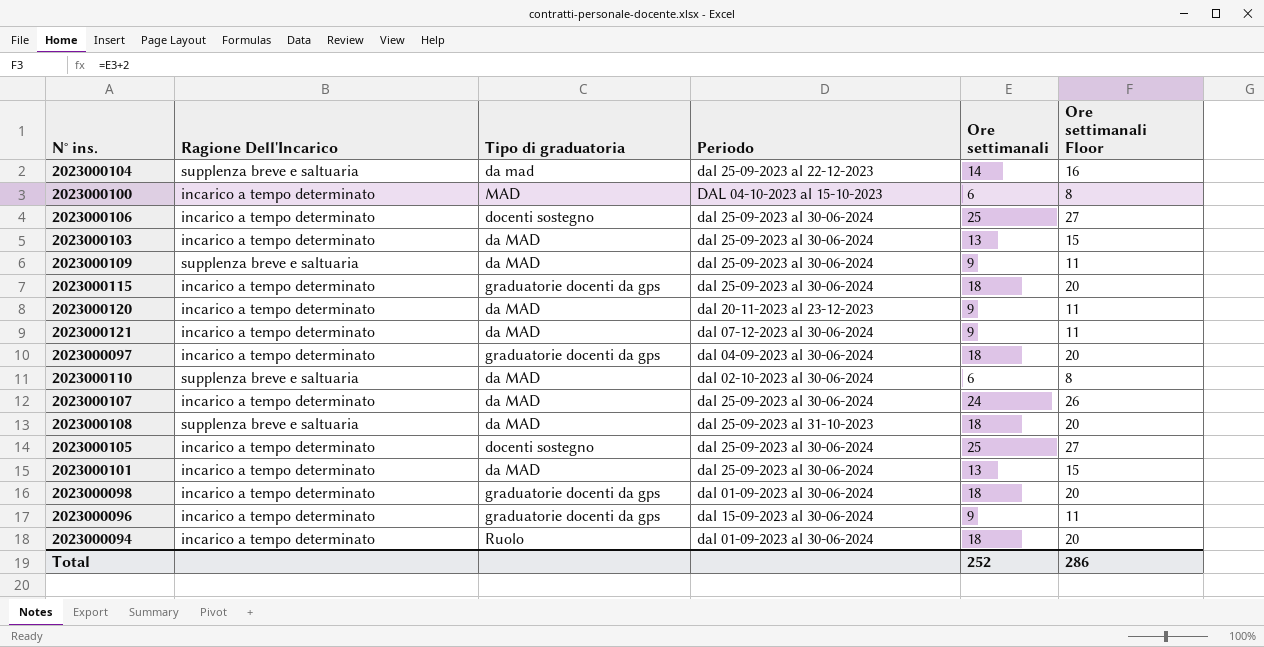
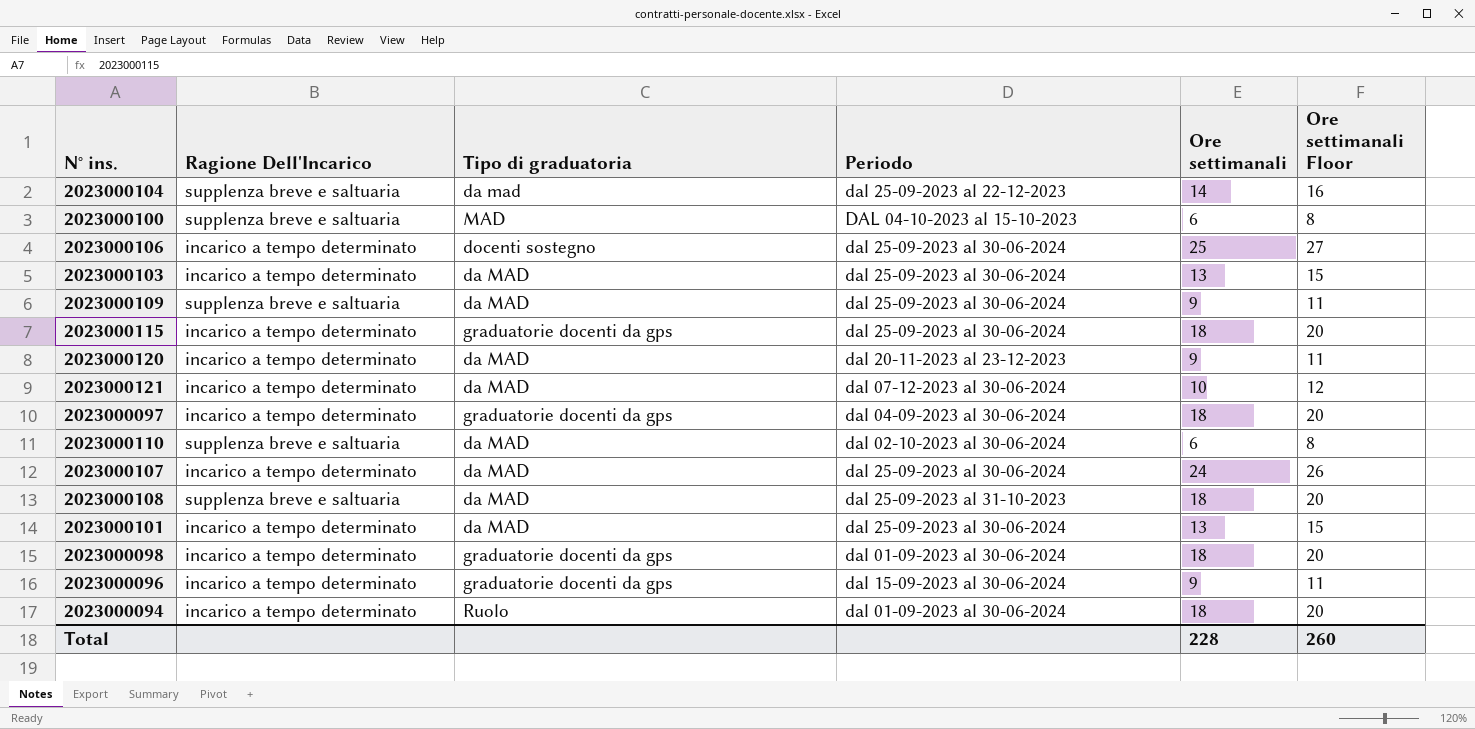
row 2023000105: incarico a tempo determinato | docenti sostegno | dal 25-09-2023 al 30-06-2024 | 25 | 27 -> none
2023000100 | Ragione Dell'Incarico: incarico a tempo determinato -> supplenza breve e saltuaria
2023000121 | Ore settimanali: 9 -> 10
2023000121 | Ore settimanali Floor: 11 -> 12
Total | Ore settimanali: 252 -> 228
Total | Ore settimanali Floor: 286 -> 260

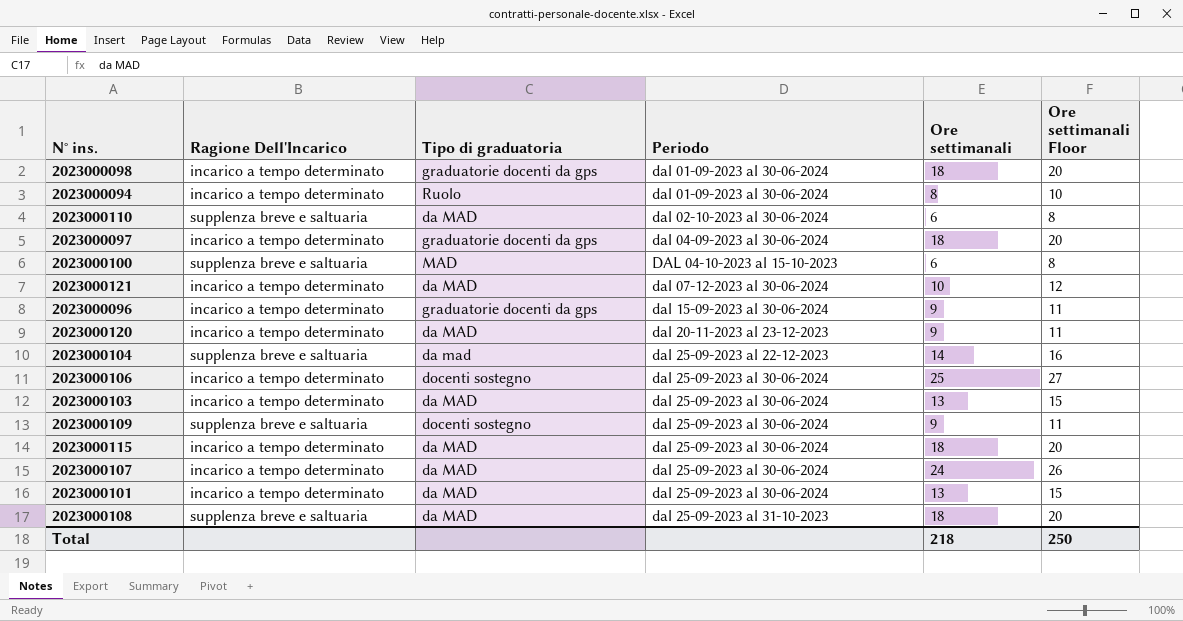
row order: none -> Periodo ascending
2023000094 | Ore settimanali: 18 -> 8
2023000094 | Ore settimanali Floor: 20 -> 10
2023000109 | Tipo di graduatoria: da MAD -> docenti sostegno
2023000115 | Tipo di graduatoria: graduatorie docenti da gps -> da MAD
Total | Ore settimanali: 228 -> 218
Total | Ore settimanali Floor: 260 -> 250

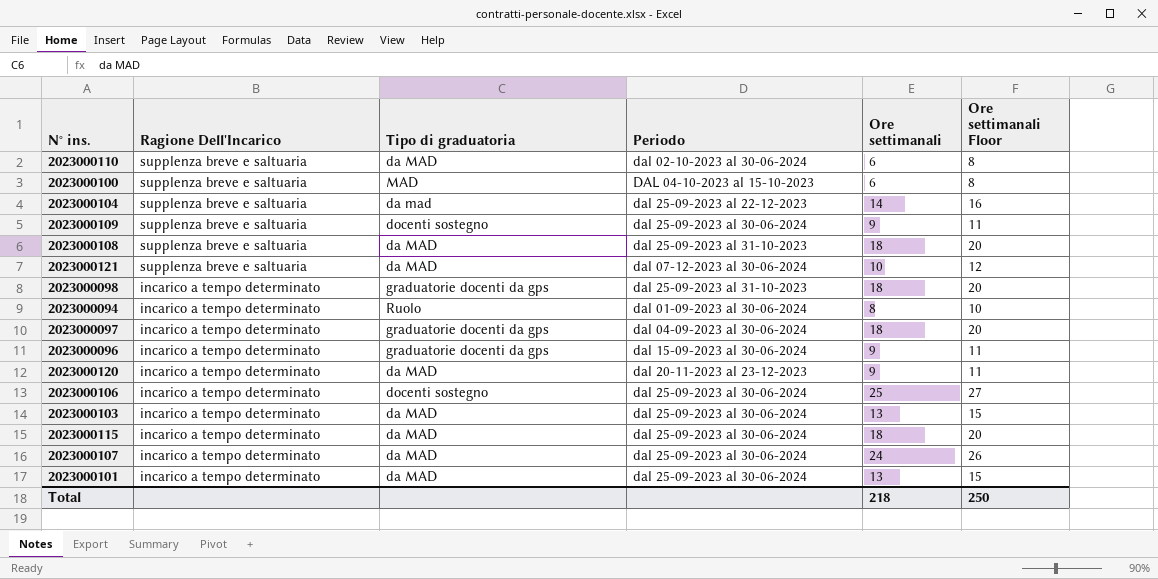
row order: Periodo ascending -> Ragione Dell'Incarico descending
2023000121 | Ragione Dell'Incarico: incarico a tempo determinato -> supplenza breve e saltuaria
2023000098 | Periodo: dal 01-09-2023 al 30-06-2024 -> dal 25-09-2023 al 31-10-2023

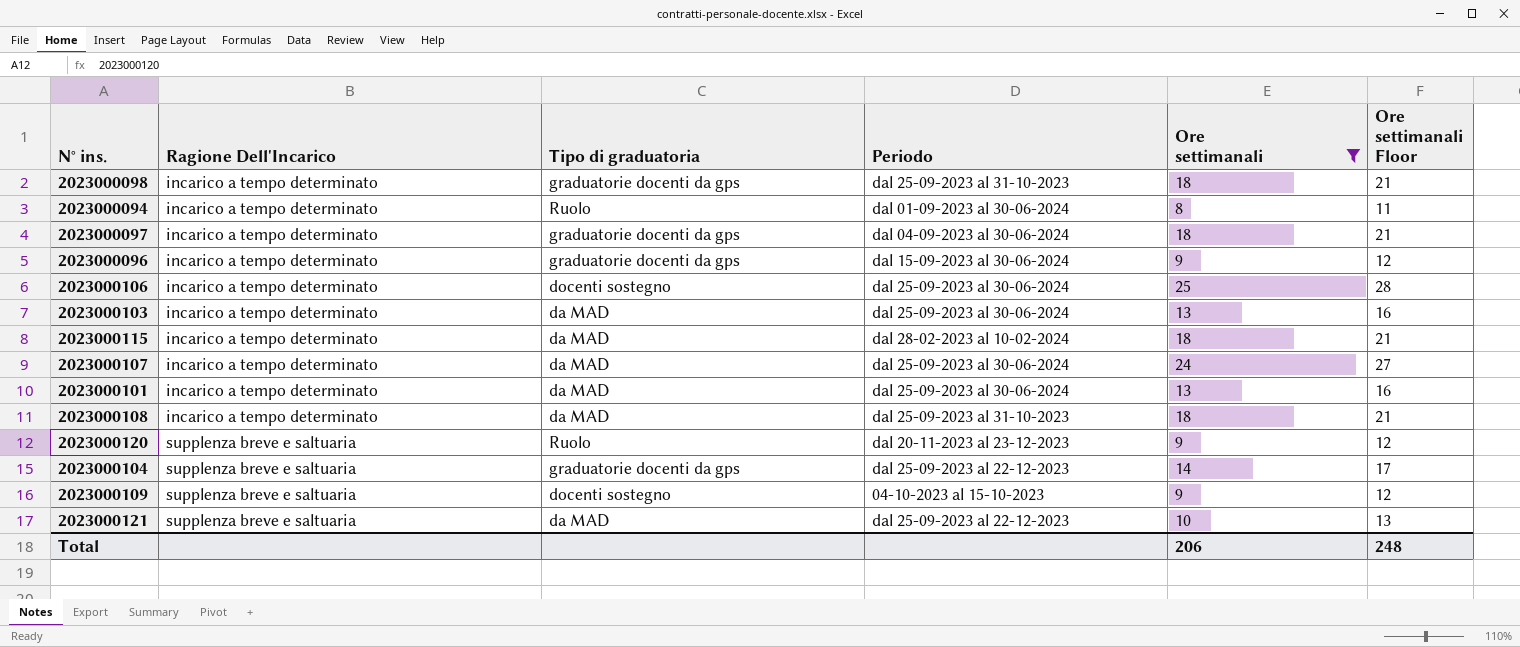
filter: none -> Ore settimanali != 6
row order: Ragione Dell'Incarico descending -> Ragione Dell'Incarico ascending
column Ore settimanali Floor | formula: [Ore settimanali] + 2 -> [Ore settimanali] + 3
2023000115 | Periodo: dal 25-09-2023 al 30-06-2024 -> dal 28-02-2023 al 10-02-2024
2023000108 | Ragione Dell'Incarico: supplenza breve e saltuaria -> incarico a tempo determinato
2023000120 | Ragione Dell'Incarico: incarico a tempo determinato -> supplenza breve e saltuaria
2023000120 | Tipo di graduatoria: da MAD -> Ruolo
2023000104 | Tipo di graduatoria: da mad -> graduatorie docenti da gps
2023000109 | Periodo: dal 25-09-2023 al 30-06-2024 -> 04-10-2023 al 15-10-2023
2023000121 | Periodo: dal 07-12-2023 al 30-06-2024 -> dal 25-09-2023 al 22-12-2023
Total | Ore settimanali: 218 -> 206
Total | Ore settimanali Floor: 250 -> 248

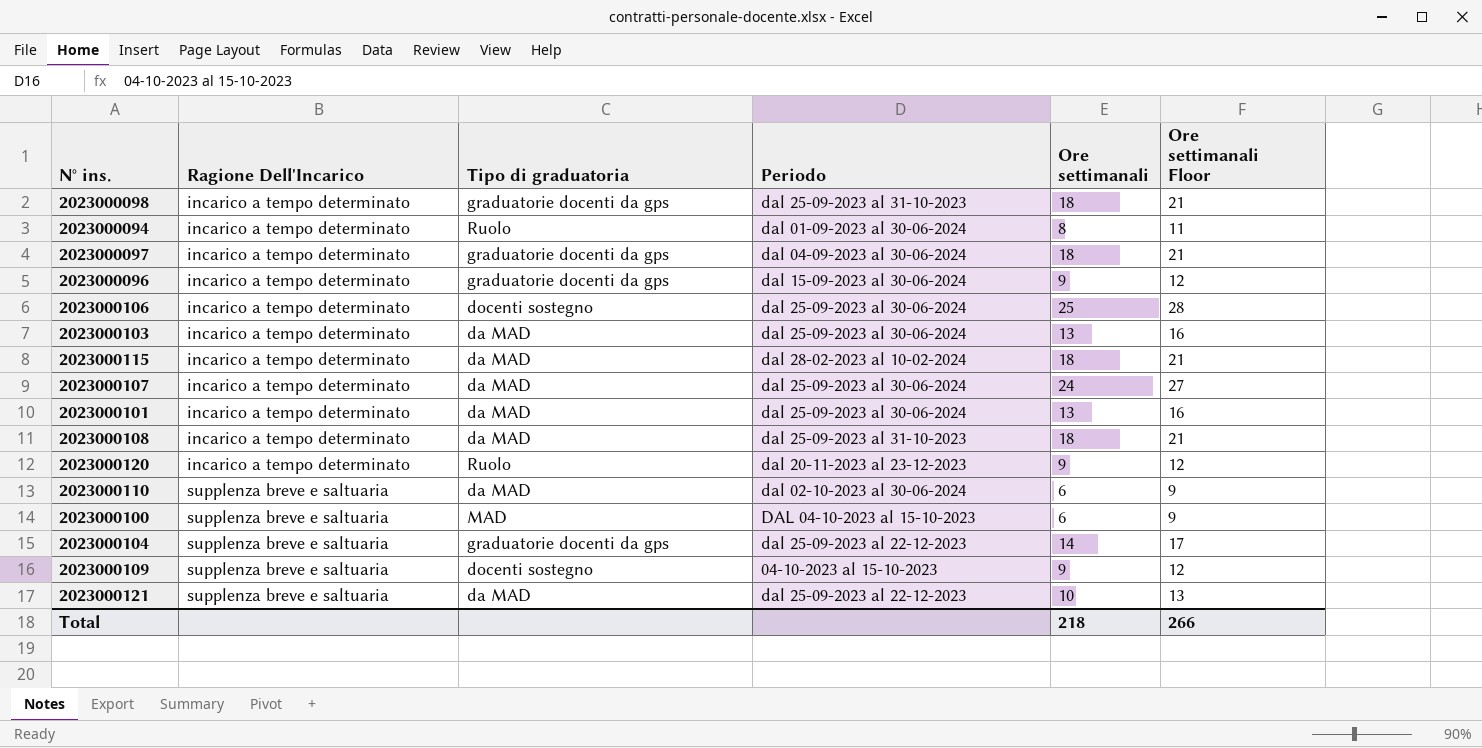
filter: Ore settimanali != 6 -> none
2023000120 | Ragione Dell'Incarico: supplenza breve e saltuaria -> incarico a tempo determinato
Total | Ore settimanali: 206 -> 218
Total | Ore settimanali Floor: 248 -> 266

